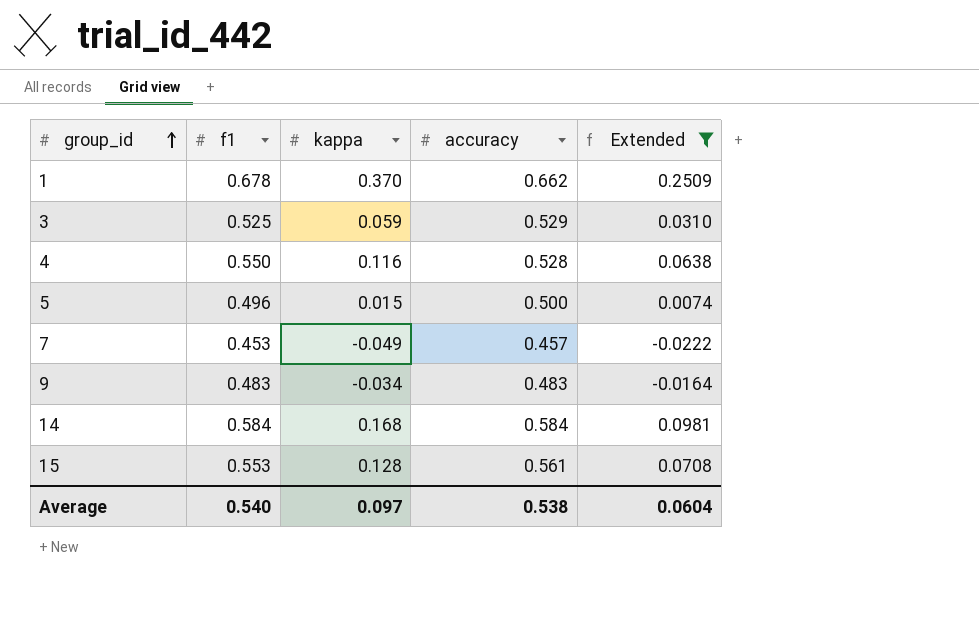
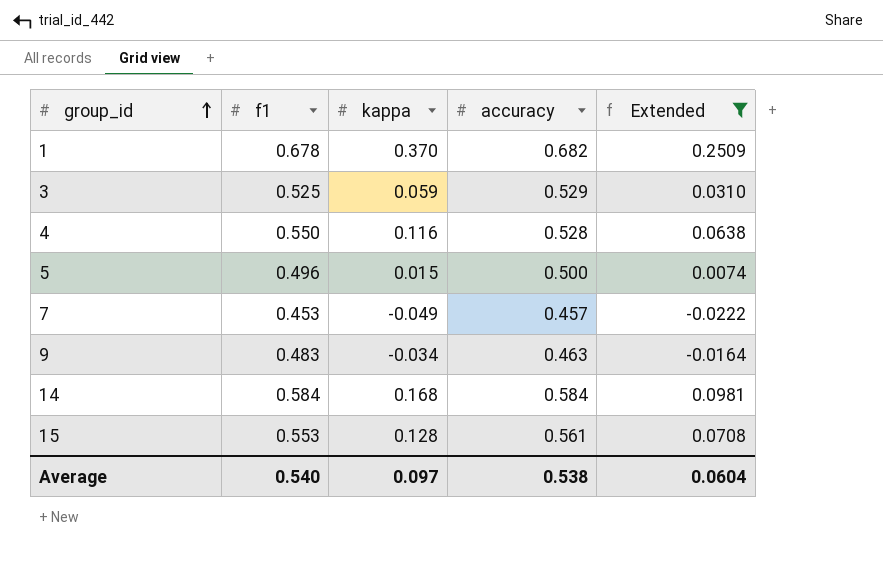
1 | accuracy: 0.662 -> 0.682
9 | accuracy: 0.483 -> 0.463

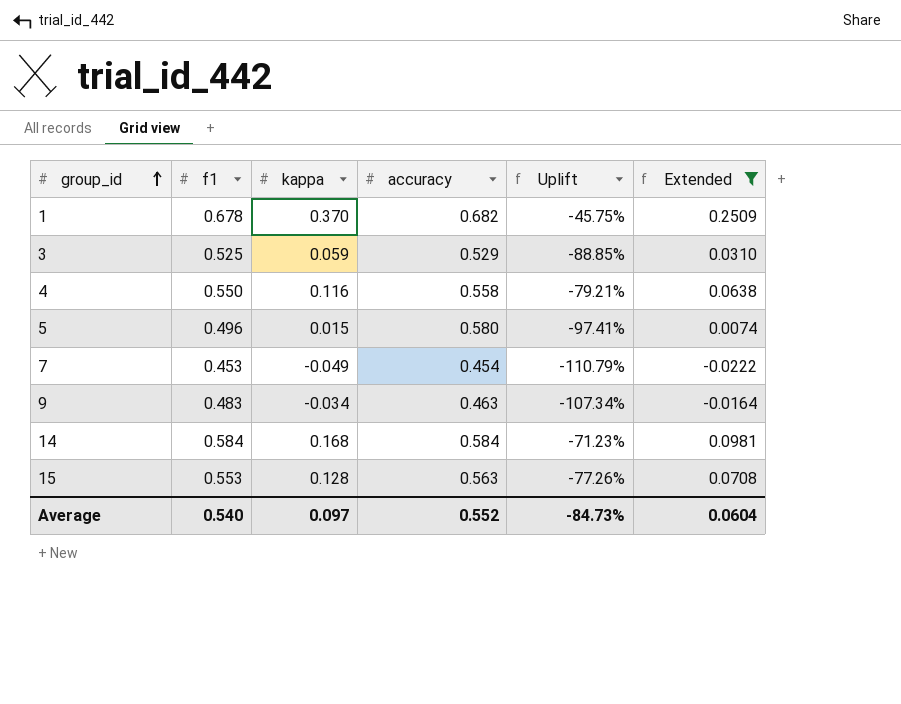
column Uplift | formula: none -> ([kappa] - [accuracy]) / [accuracy]
4 | accuracy: 0.528 -> 0.558
5 | accuracy: 0.500 -> 0.580
7 | accuracy: 0.457 -> 0.454
15 | accuracy: 0.561 -> 0.563
Average | accuracy: 0.538 -> 0.552

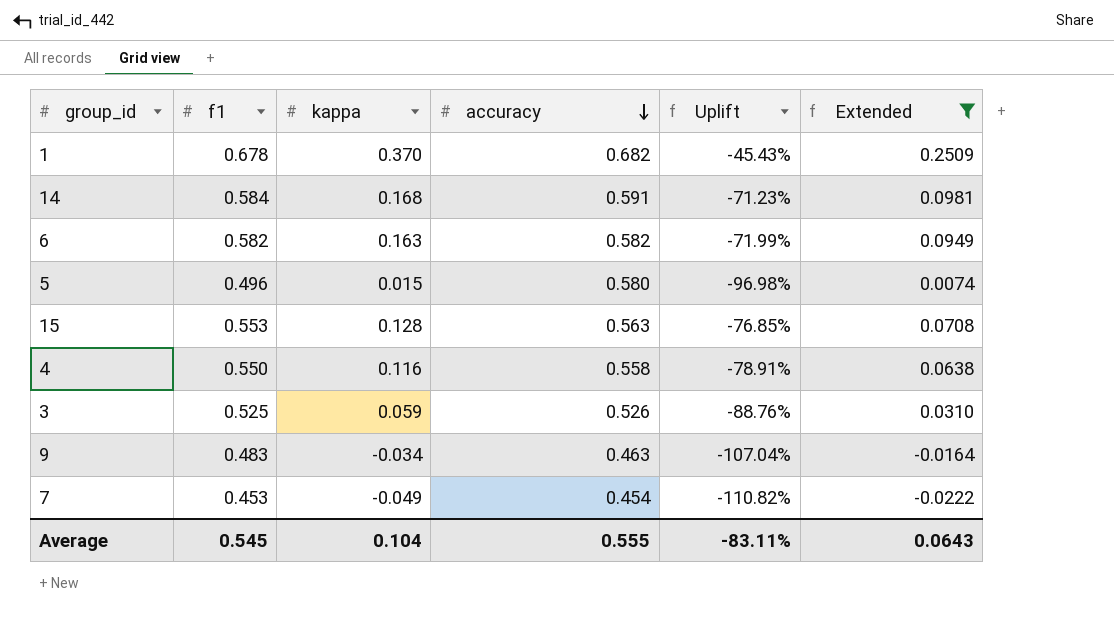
row order: group_id ascending -> accuracy descending
column Uplift | formula: ([kappa] - [accuracy]) / [accuracy] -> ([kappa] - [f1]) / [f1]
14 | accuracy: 0.584 -> 0.591
row 6: none -> 0.582 | 0.163 | 0.582 | -71.99% | 0.0949
3 | accuracy: 0.529 -> 0.526
Average | f1: 0.540 -> 0.545
Average | kappa: 0.097 -> 0.104
Average | accuracy: 0.552 -> 0.555
Average | Uplift: -84.73% -> -83.11%
Average | Extended: 0.0604 -> 0.0643

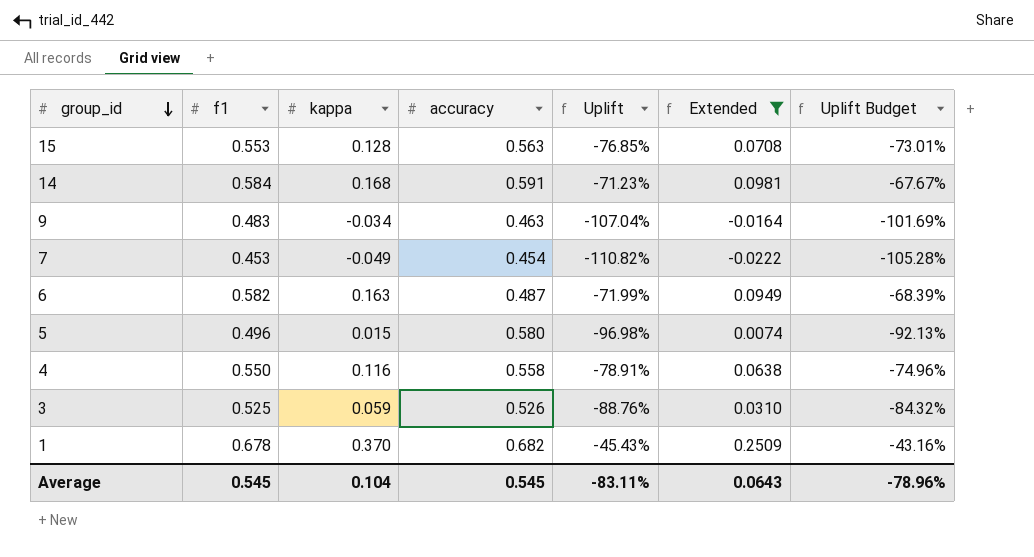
row order: accuracy descending -> group_id descending
column Uplift Budget | formula: none -> [Uplift] * 0.95
6 | accuracy: 0.582 -> 0.487
Average | accuracy: 0.555 -> 0.545

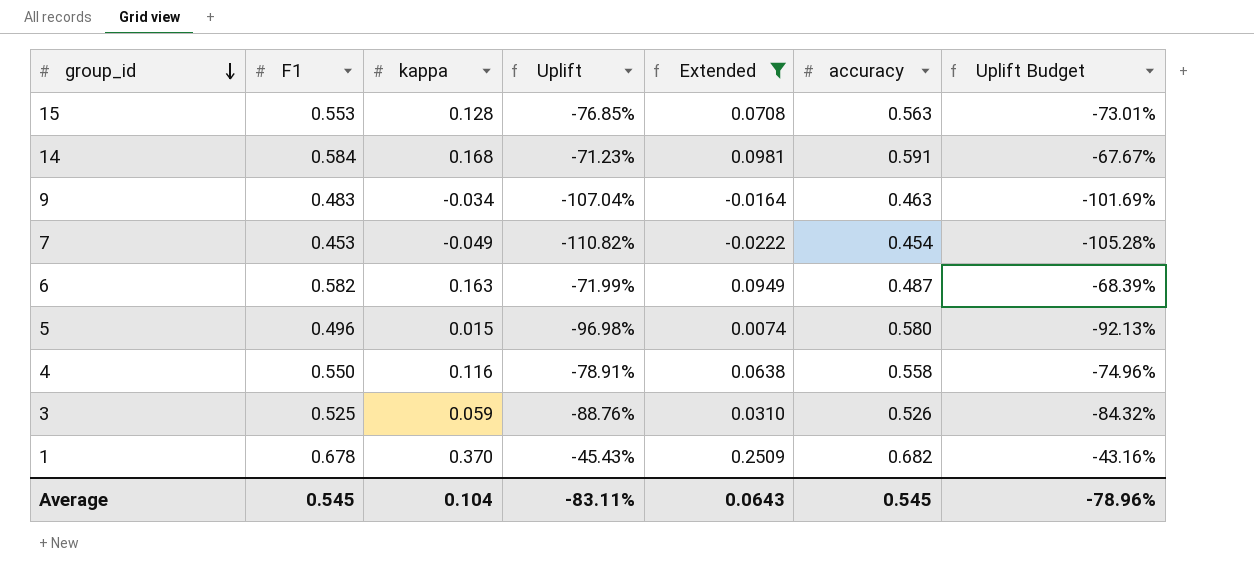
column name: f1 -> F1
column accuracy | position: 4 -> 6

